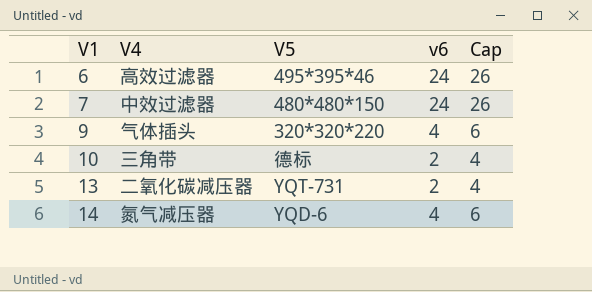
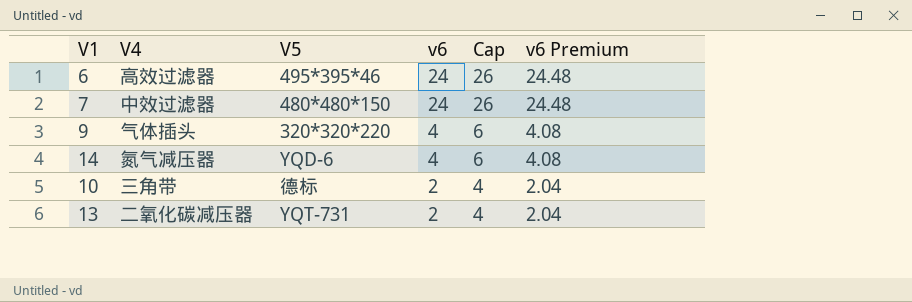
row order: V1 ascending -> v6 descending
column v6 Premium | formula: none -> [v6] * 1.02

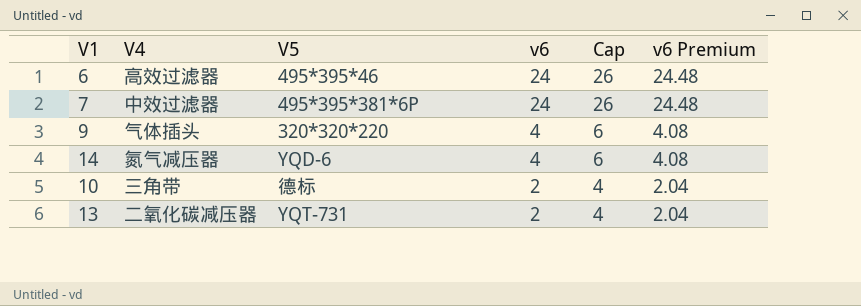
7 | V5: 480*480*150 -> 495*395*381*6P

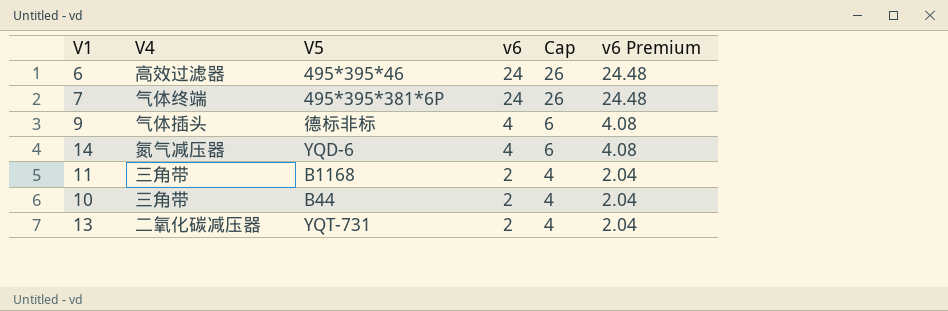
7 | V4: 中效过滤器 -> 气体终端
9 | V5: 320*320*220 -> 德标非标
row 11: none -> 三角带 | B1168 | 2 | 4 | 2.04
10 | V5: 德标 -> B44

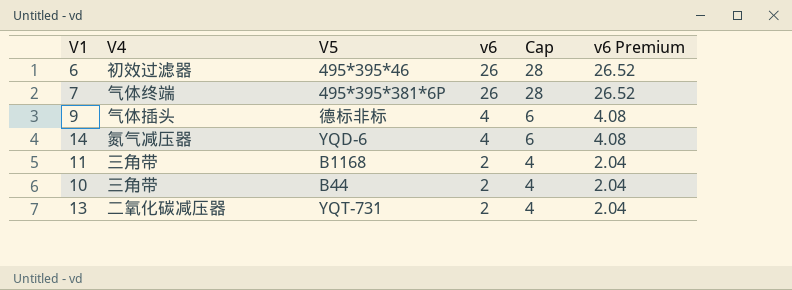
6 | V4: 高效过滤器 -> 初效过滤器
6 | v6: 24 -> 26
6 | Cap: 26 -> 28
6 | v6 Premium: 24.48 -> 26.52
7 | v6: 24 -> 26
7 | Cap: 26 -> 28
7 | v6 Premium: 24.48 -> 26.52

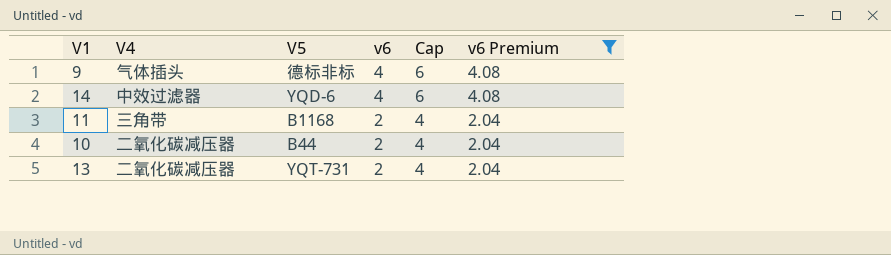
filter: none -> v6 Premium != 26.52
14 | V4: 氮气减压器 -> 中效过滤器
10 | V4: 三角带 -> 二氧化碳减压器

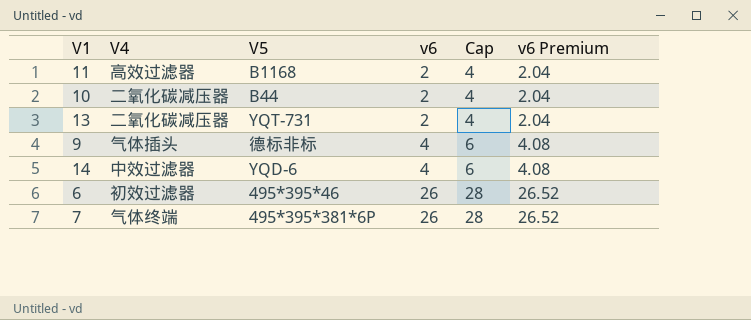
filter: v6 Premium != 26.52 -> none
row order: v6 descending -> v6 ascending
11 | V4: 三角带 -> 高效过滤器

